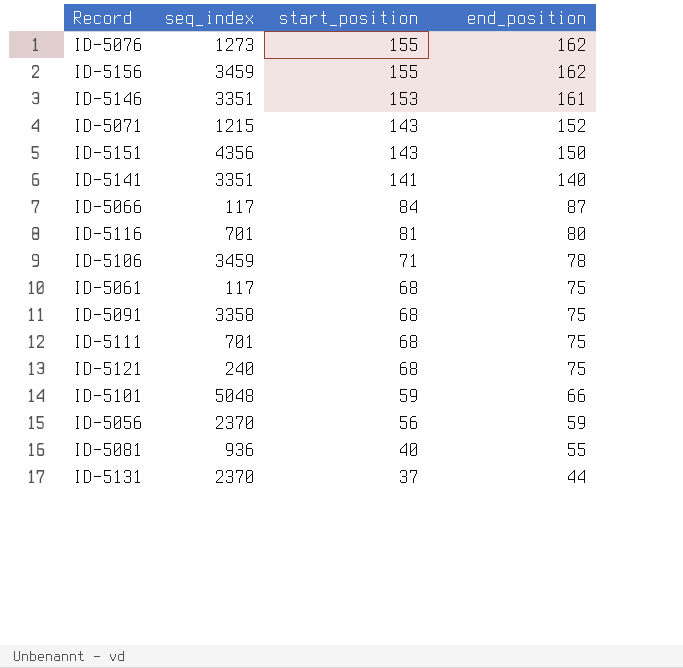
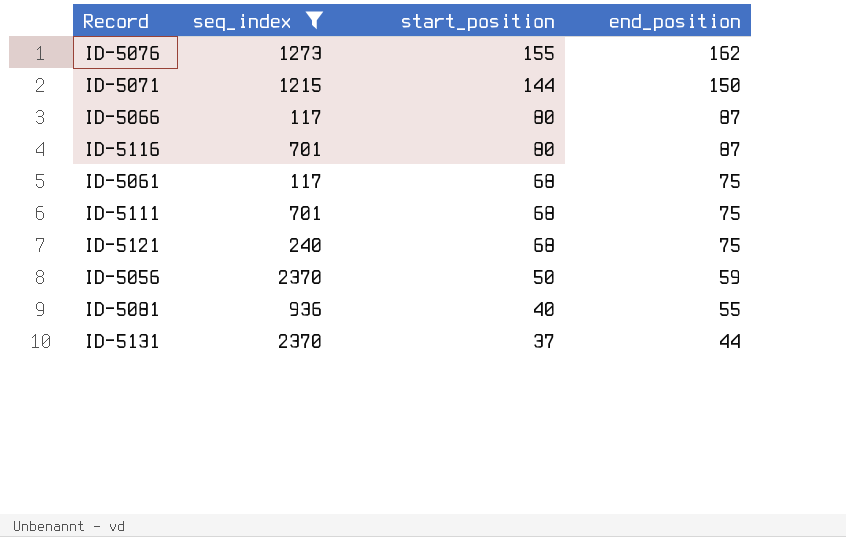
filter: none -> seq_index <= 2370
ID-5071 | start_position: 143 -> 144
ID-5071 | end_position: 152 -> 150
ID-5066 | start_position: 84 -> 80
ID-5116 | start_position: 81 -> 80
ID-5116 | end_position: 80 -> 87
ID-5056 | start_position: 56 -> 50

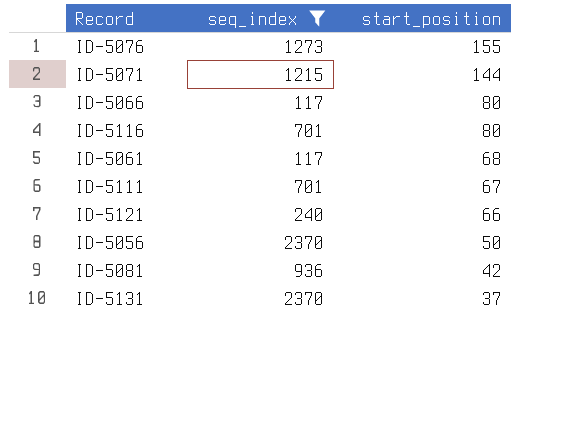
column end_position | position: 4 -> none
ID-5111 | start_position: 68 -> 67
ID-5121 | start_position: 68 -> 66
ID-5081 | start_position: 40 -> 42

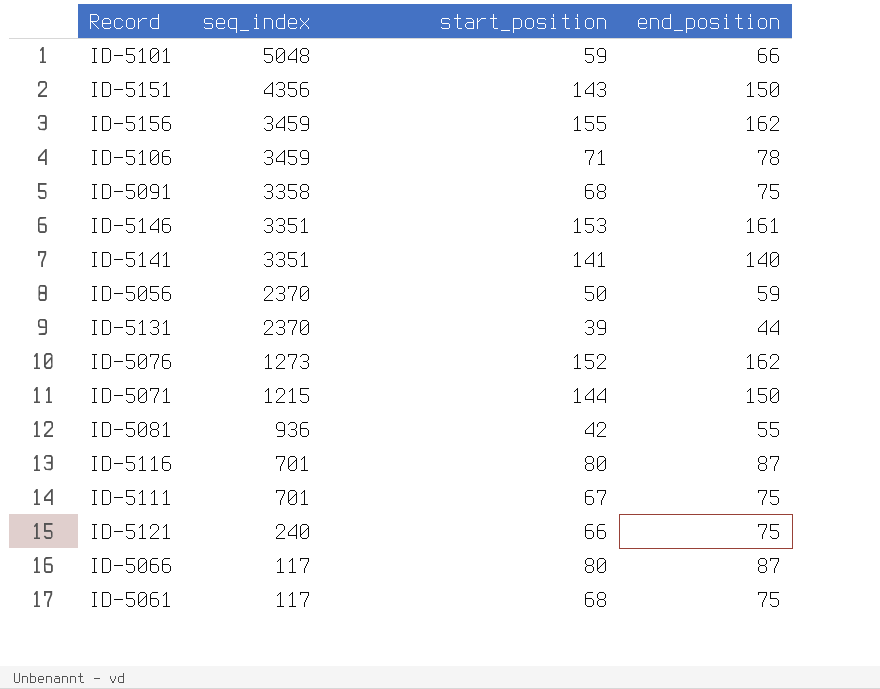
filter: seq_index <= 2370 -> none
row order: start_position descending -> seq_index descending
column end_position | position: none -> 4
ID-5131 | start_position: 37 -> 39
ID-5076 | start_position: 155 -> 152

